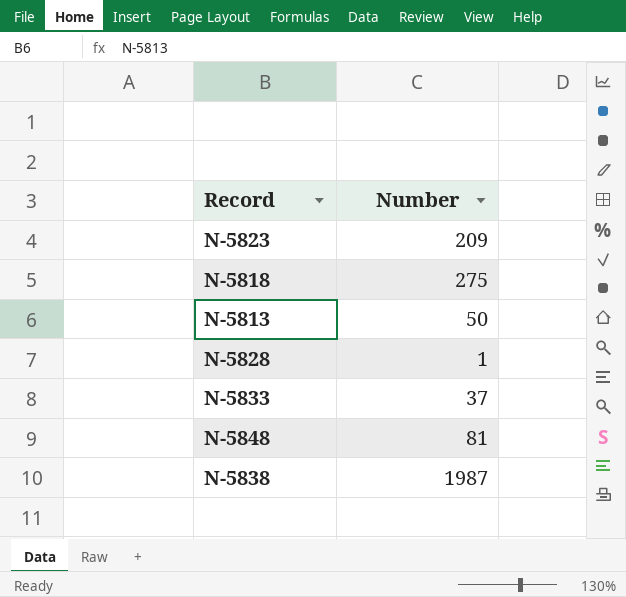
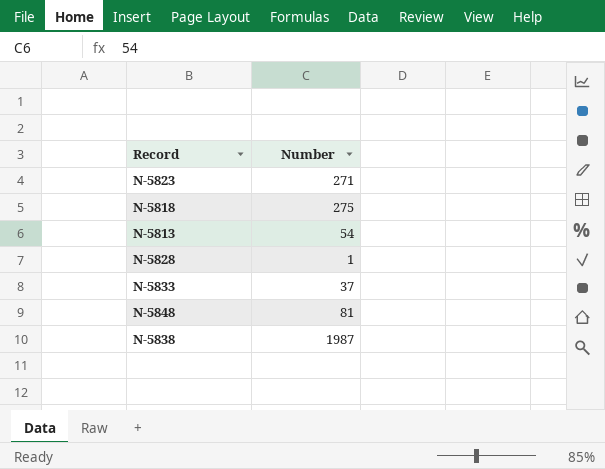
N-5823 | Number: 209 -> 271
N-5813 | Number: 50 -> 54

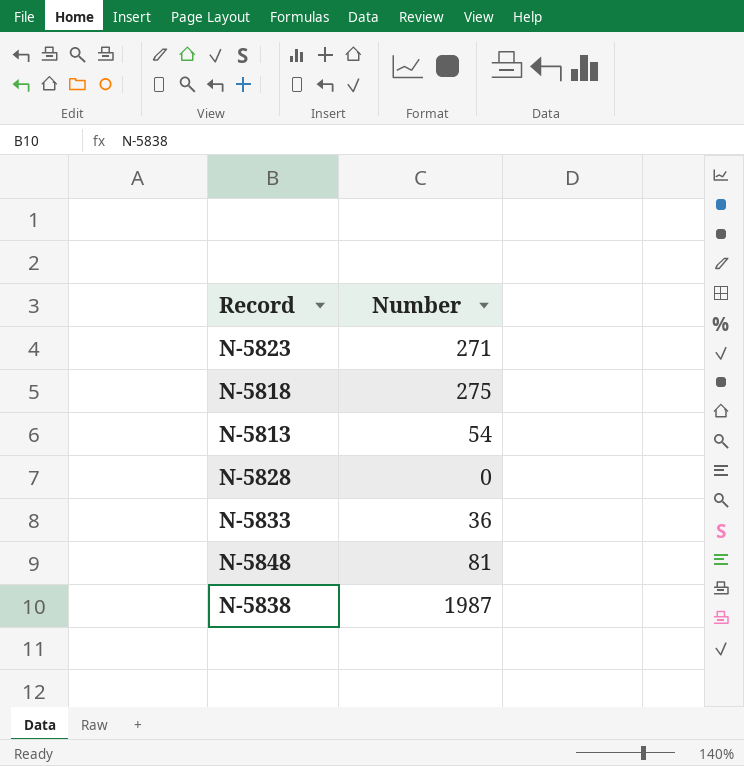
N-5828 | Number: 1 -> 0
N-5833 | Number: 37 -> 36

